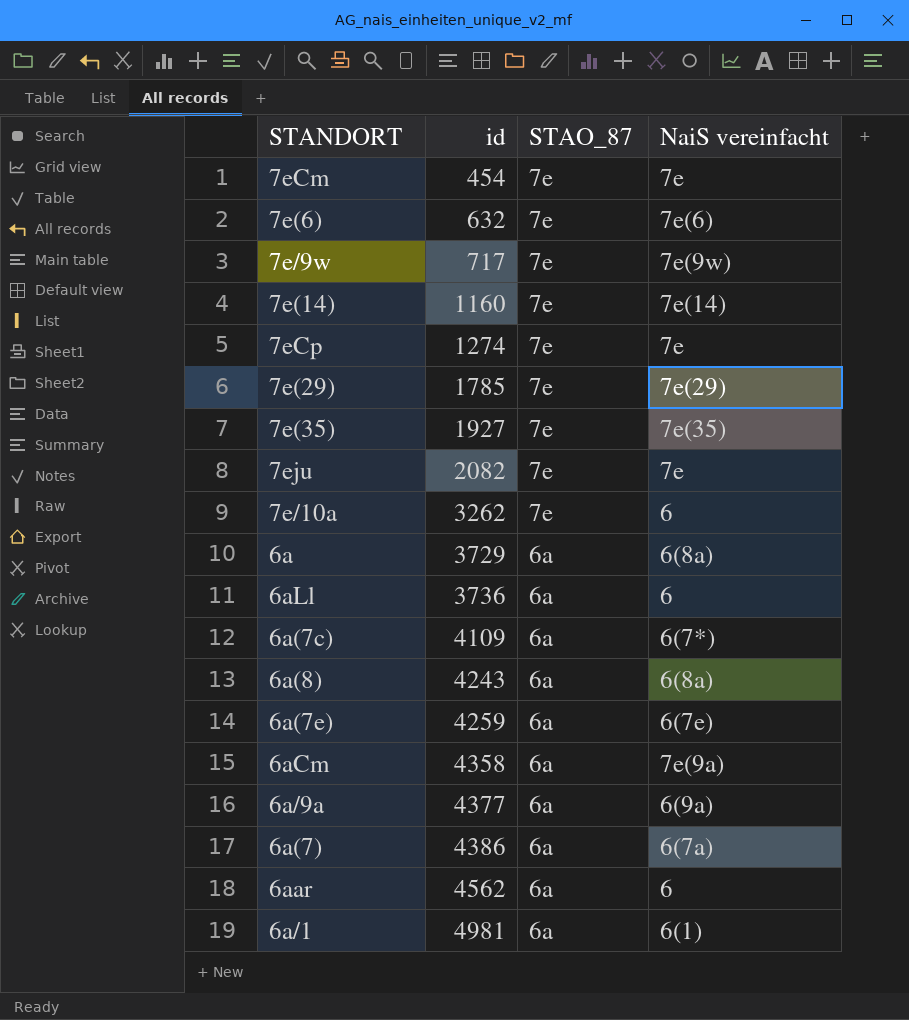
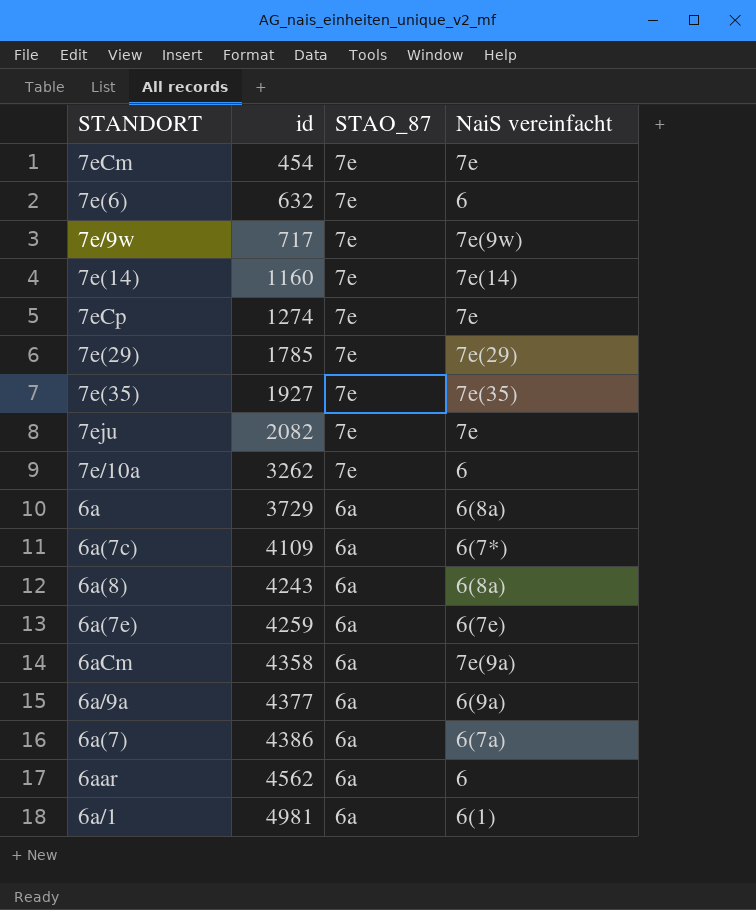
row 6aLl: 3736 | 6a | 6 -> none
7e(6) | NaiS vereinfacht: 7e(6) -> 6

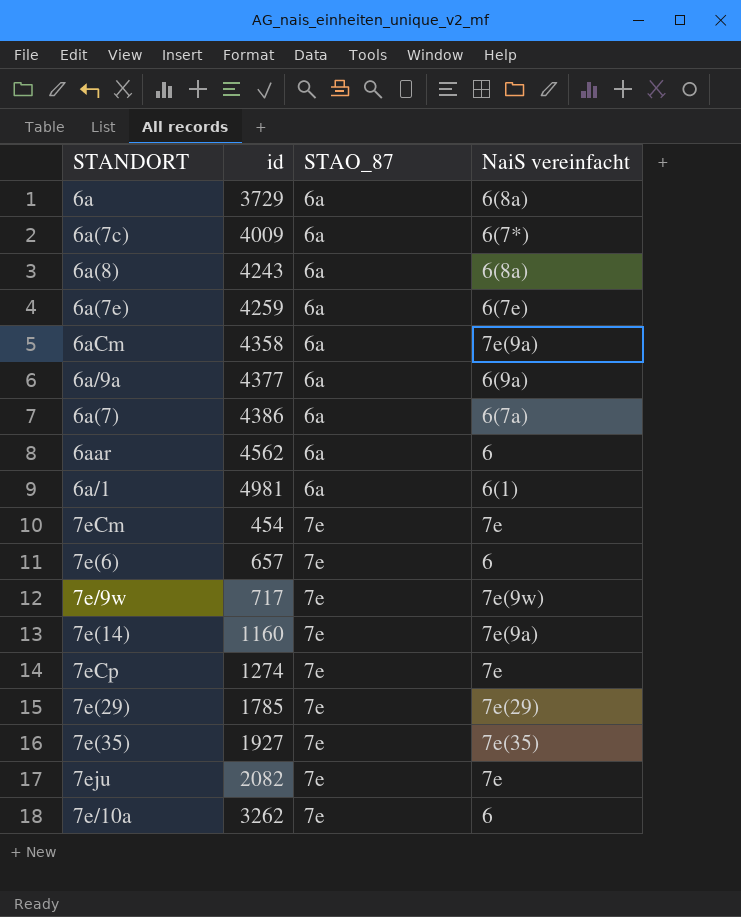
row order: id ascending -> STAO_87 ascending
6a(7c) | id: 4109 -> 4009
7e(6) | id: 632 -> 657
7e(14) | NaiS vereinfacht: 7e(14) -> 7e(9a)

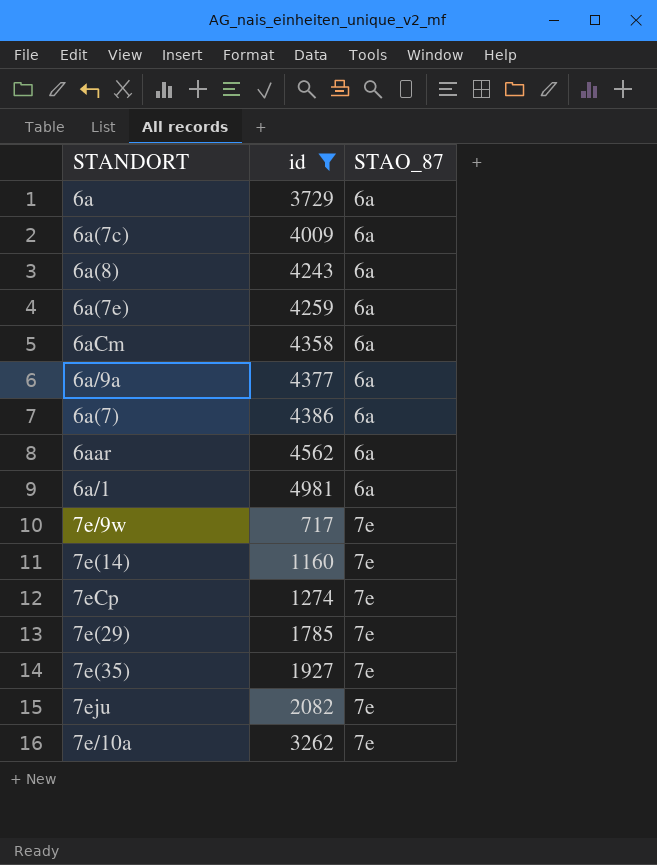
filter: none -> id >= 717
column NaiS vereinfacht | position: 4 -> none

